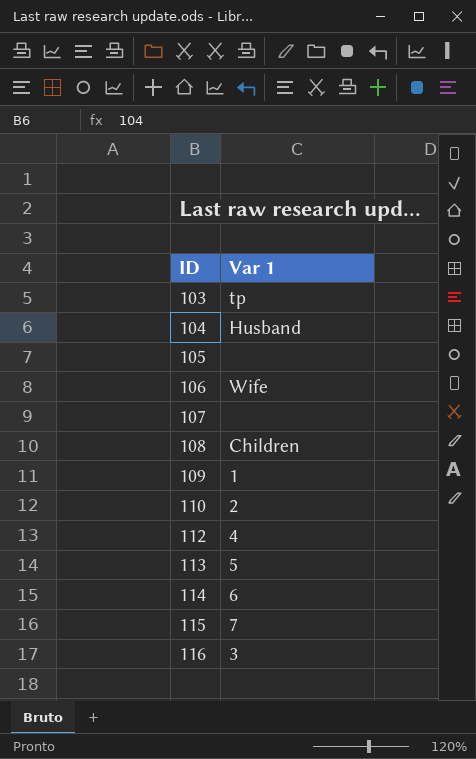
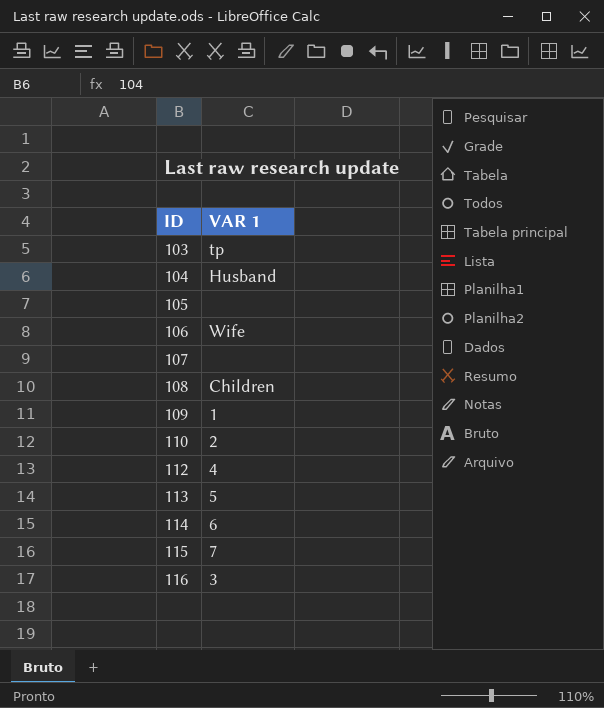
column name: Var 1 -> VAR 1

